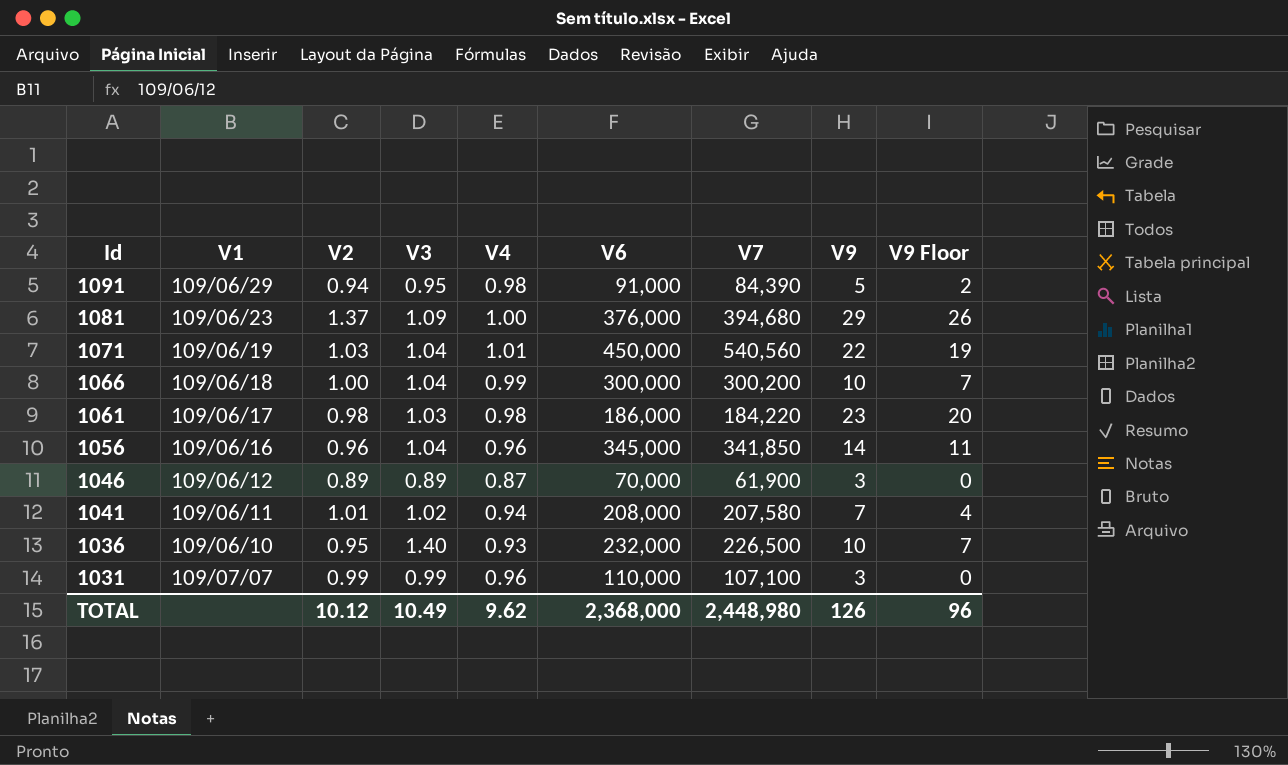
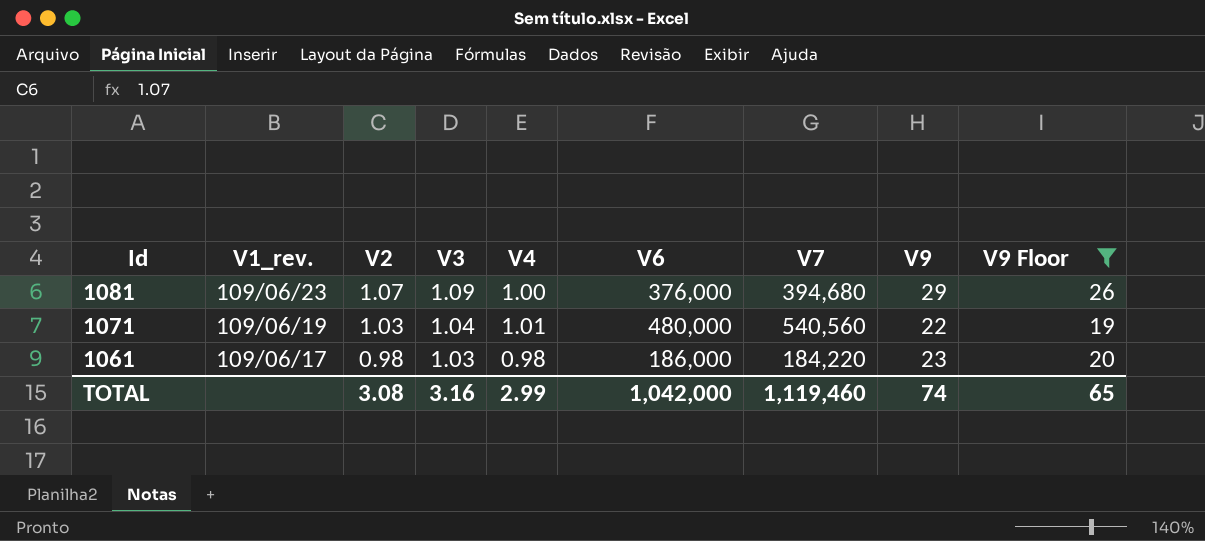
filter: none -> V9 Floor >= 19
column name: V1 -> V1_rev.
1081 | V2: 1.37 -> 1.07
1071 | V6: 450,000 -> 480,000
TOTAL | V2: 10.12 -> 3.08
TOTAL | V3: 10.49 -> 3.16
TOTAL | V4: 9.62 -> 2.99
TOTAL | V6: 2,368,000 -> 1,042,000
TOTAL | V7: 2,448,980 -> 1,119,460
TOTAL | V9: 126 -> 74
TOTAL | V9 Floor: 96 -> 65

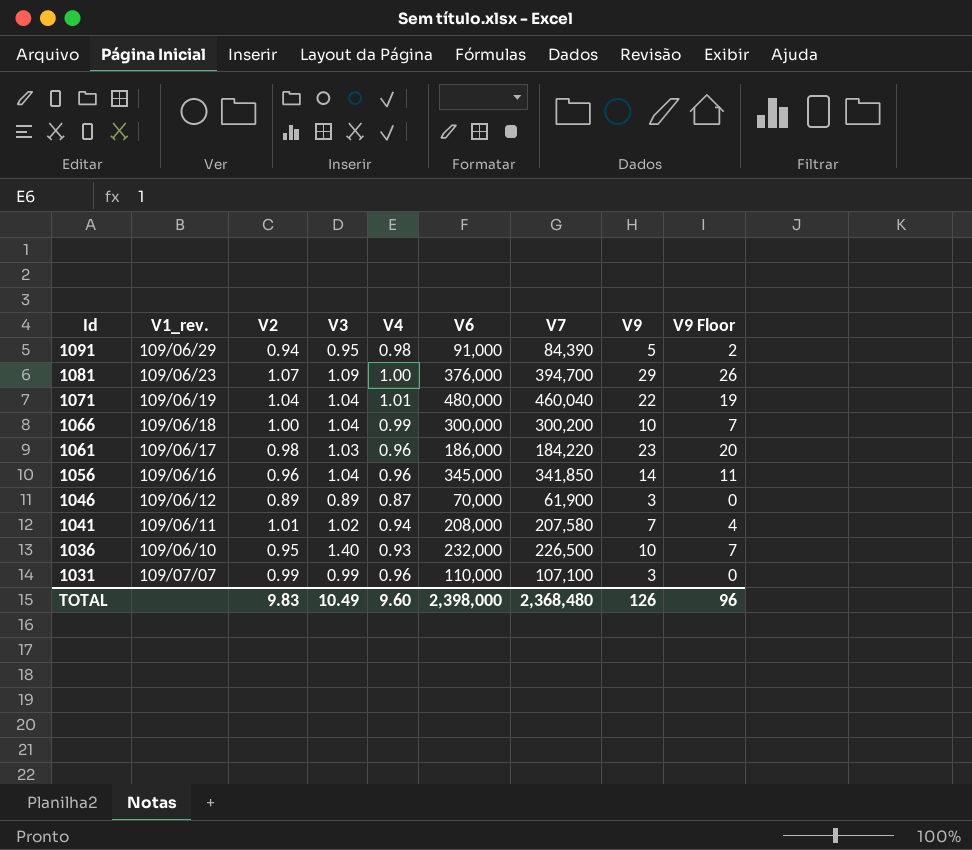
filter: V9 Floor >= 19 -> none
1081 | V7: 394,680 -> 394,700
1071 | V2: 1.03 -> 1.04
1071 | V7: 540,560 -> 460,040
1061 | V4: 0.98 -> 0.96
TOTAL | V2: 3.08 -> 9.83
TOTAL | V3: 3.16 -> 10.49
TOTAL | V4: 2.99 -> 9.60
TOTAL | V6: 1,042,000 -> 2,398,000
TOTAL | V7: 1,119,460 -> 2,368,480
TOTAL | V9: 74 -> 126
TOTAL | V9 Floor: 65 -> 96

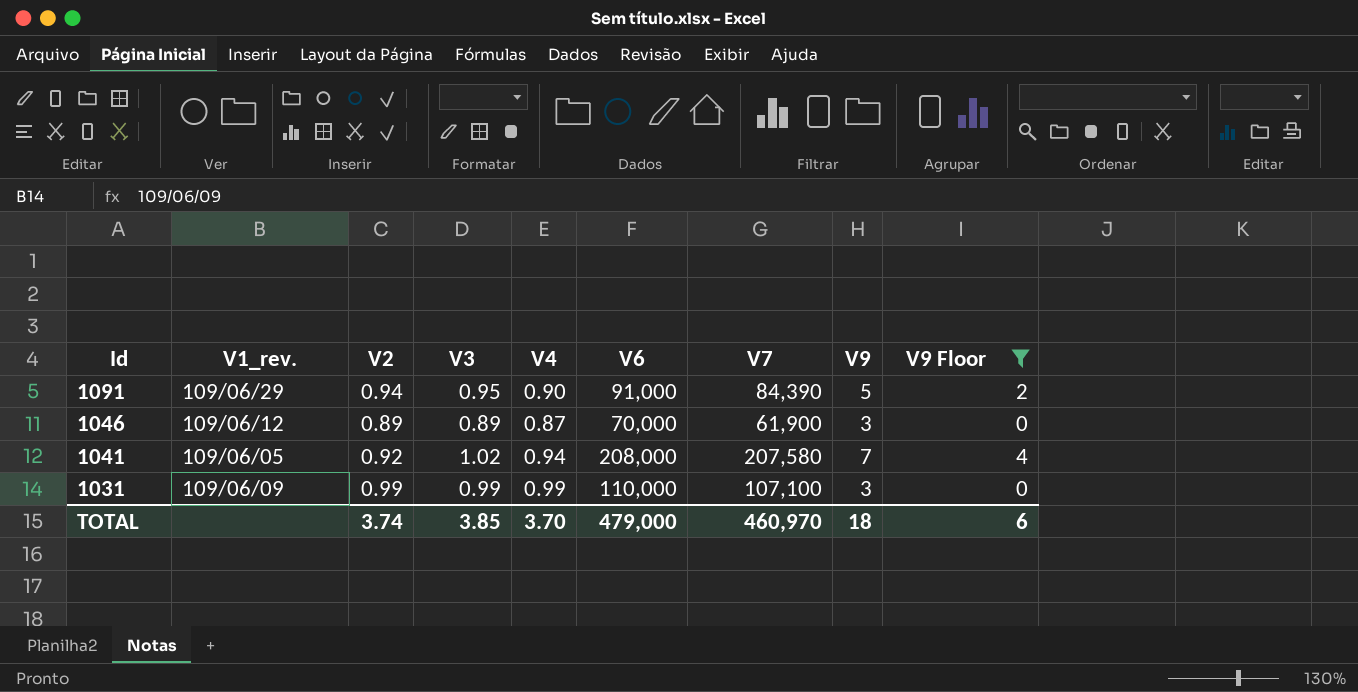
filter: none -> V9 Floor <= 4
1091 | V4: 0.98 -> 0.90
1041 | V1_rev.: 109/06/11 -> 109/06/05
1041 | V2: 1.01 -> 0.92
1031 | V1_rev.: 109/07/07 -> 109/06/09
1031 | V4: 0.96 -> 0.99
TOTAL | V2: 9.83 -> 3.74
TOTAL | V3: 10.49 -> 3.85
TOTAL | V4: 9.60 -> 3.70
TOTAL | V6: 2,398,000 -> 479,000
TOTAL | V7: 2,368,480 -> 460,970
TOTAL | V9: 126 -> 18
TOTAL | V9 Floor: 96 -> 6

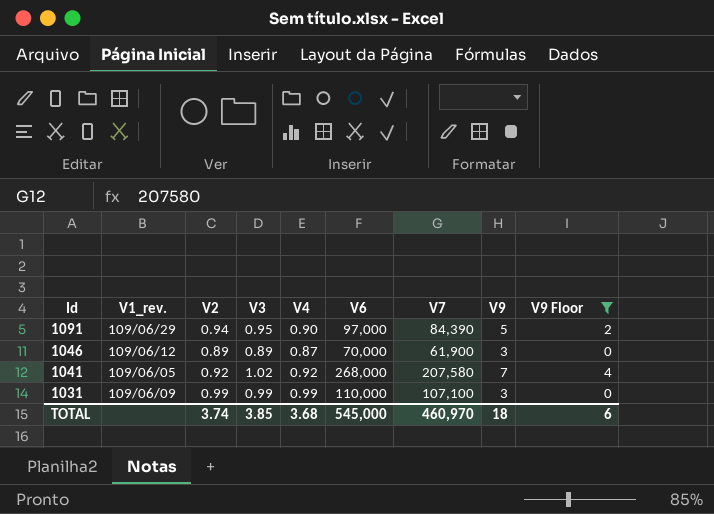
1091 | V6: 91,000 -> 97,000
1041 | V4: 0.94 -> 0.92
1041 | V6: 208,000 -> 268,000
TOTAL | V4: 3.70 -> 3.68
TOTAL | V6: 479,000 -> 545,000

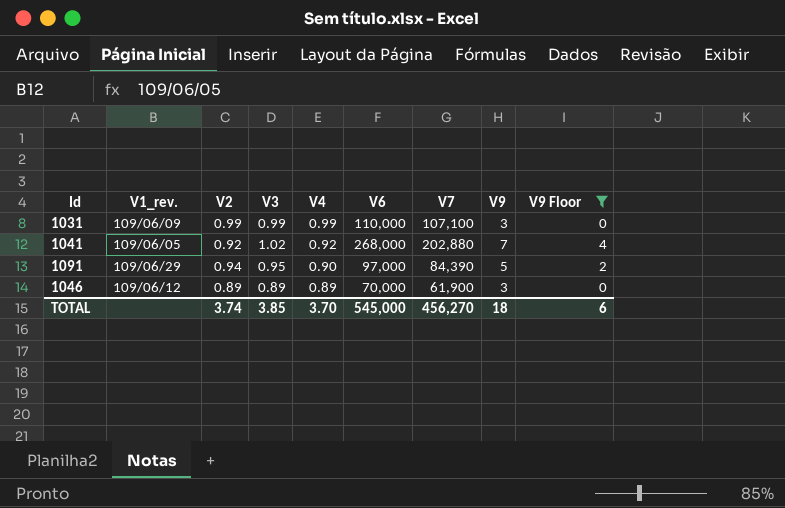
row order: Id descending -> V4 descending
1041 | V7: 207,580 -> 202,880
1046 | V4: 0.87 -> 0.89
TOTAL | V4: 3.68 -> 3.70
TOTAL | V7: 460,970 -> 456,270

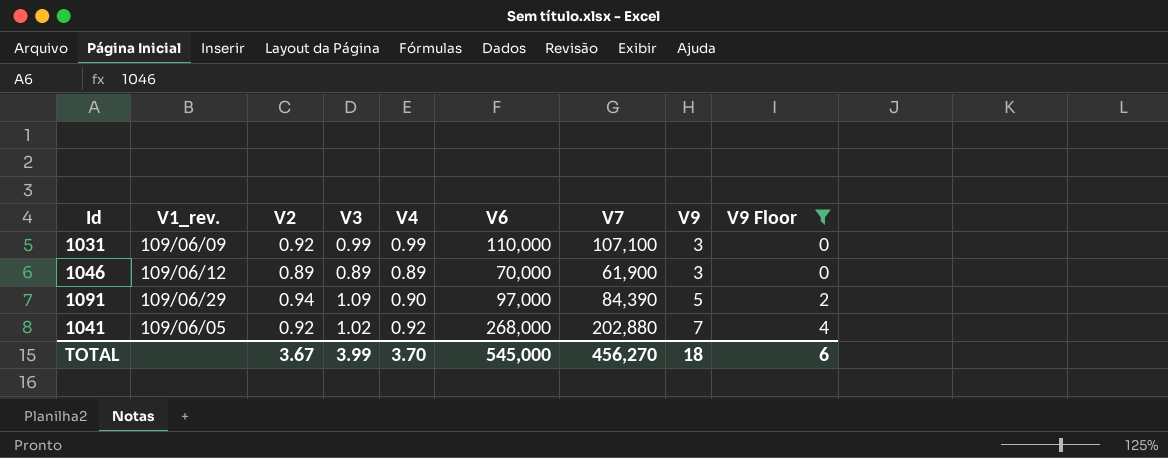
row order: V4 descending -> V9 ascending
1031 | V2: 0.99 -> 0.92
1091 | V3: 0.95 -> 1.09
TOTAL | V2: 3.74 -> 3.67
TOTAL | V3: 3.85 -> 3.99

